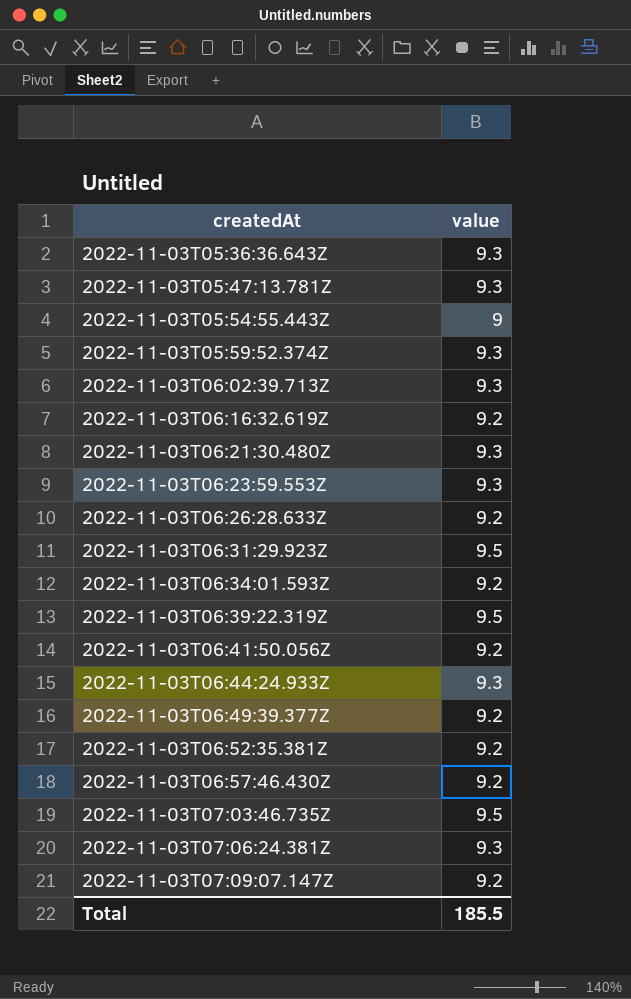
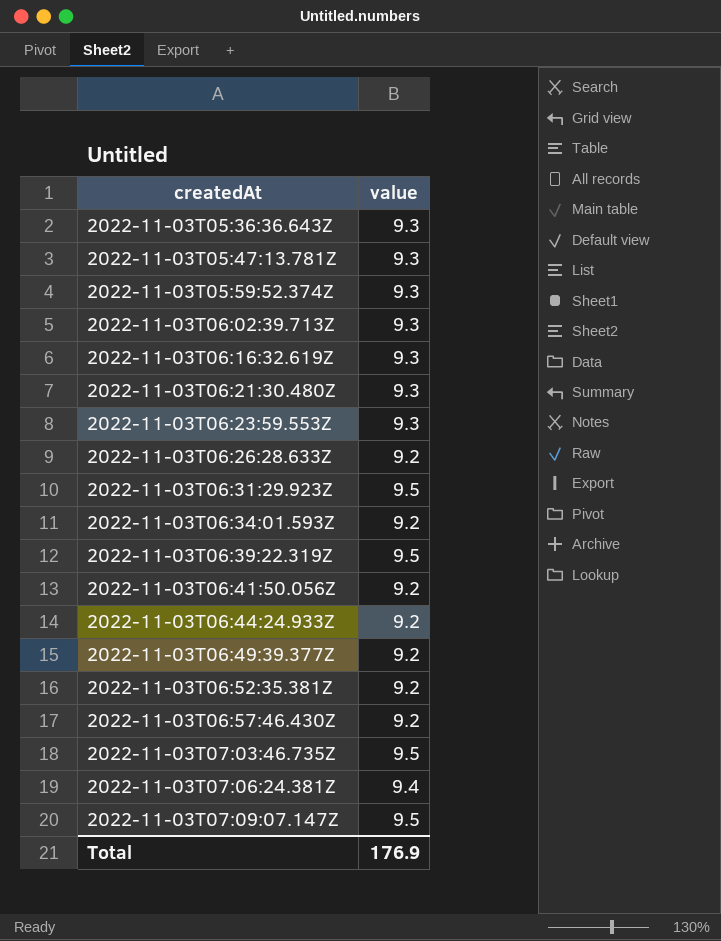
row 2022-11-03T05:54:55.443Z: 9 -> none
2022-11-03T06:16:32.619Z | value: 9.2 -> 9.3
2022-11-03T06:44:24.933Z | value: 9.3 -> 9.2
2022-11-03T07:06:24.381Z | value: 9.3 -> 9.4
2022-11-03T07:09:07.147Z | value: 9.2 -> 9.5
Total | value: 185.5 -> 176.9

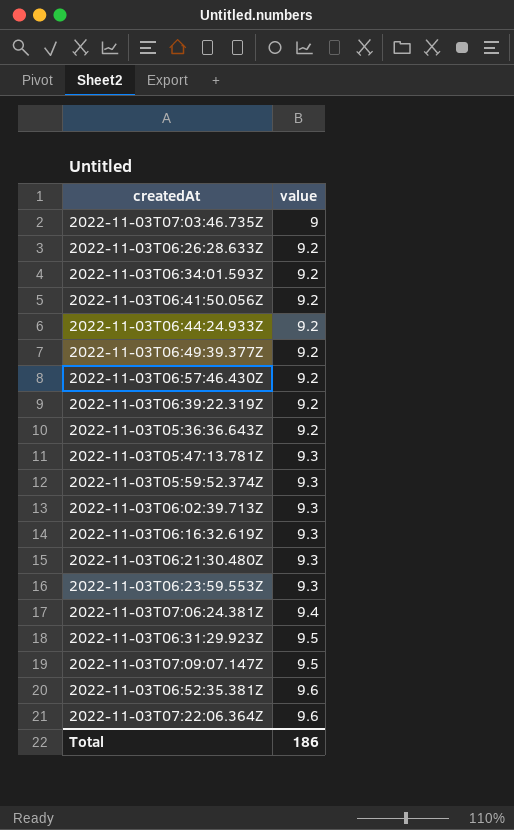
row order: createdAt ascending -> value ascending
2022-11-03T07:03:46.735Z | value: 9.5 -> 9
2022-11-03T06:39:22.319Z | value: 9.5 -> 9.2
2022-11-03T05:36:36.643Z | value: 9.3 -> 9.2
2022-11-03T06:52:35.381Z | value: 9.2 -> 9.6
row 2022-11-03T07:22:06.364Z: none -> 9.6
Total | value: 176.9 -> 186

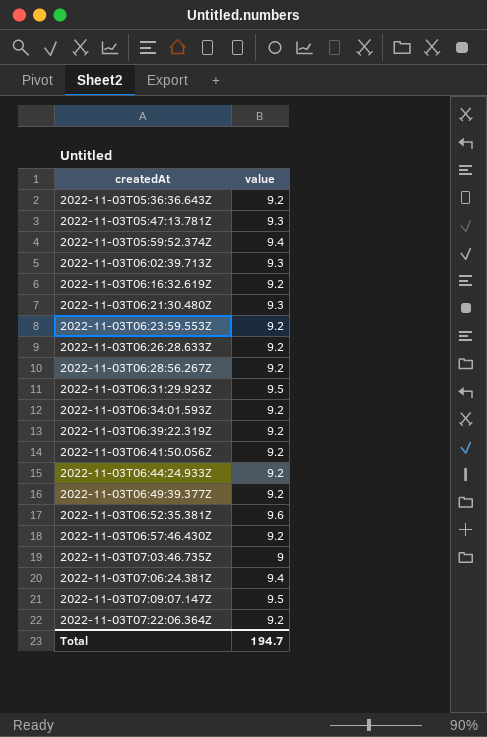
row order: value ascending -> createdAt ascending
2022-11-03T05:59:52.374Z | value: 9.3 -> 9.4
2022-11-03T06:16:32.619Z | value: 9.3 -> 9.2
2022-11-03T06:23:59.553Z | value: 9.3 -> 9.2
row 2022-11-03T06:28:56.267Z: none -> 9.2
2022-11-03T07:22:06.364Z | value: 9.6 -> 9.2
Total | value: 186 -> 194.7

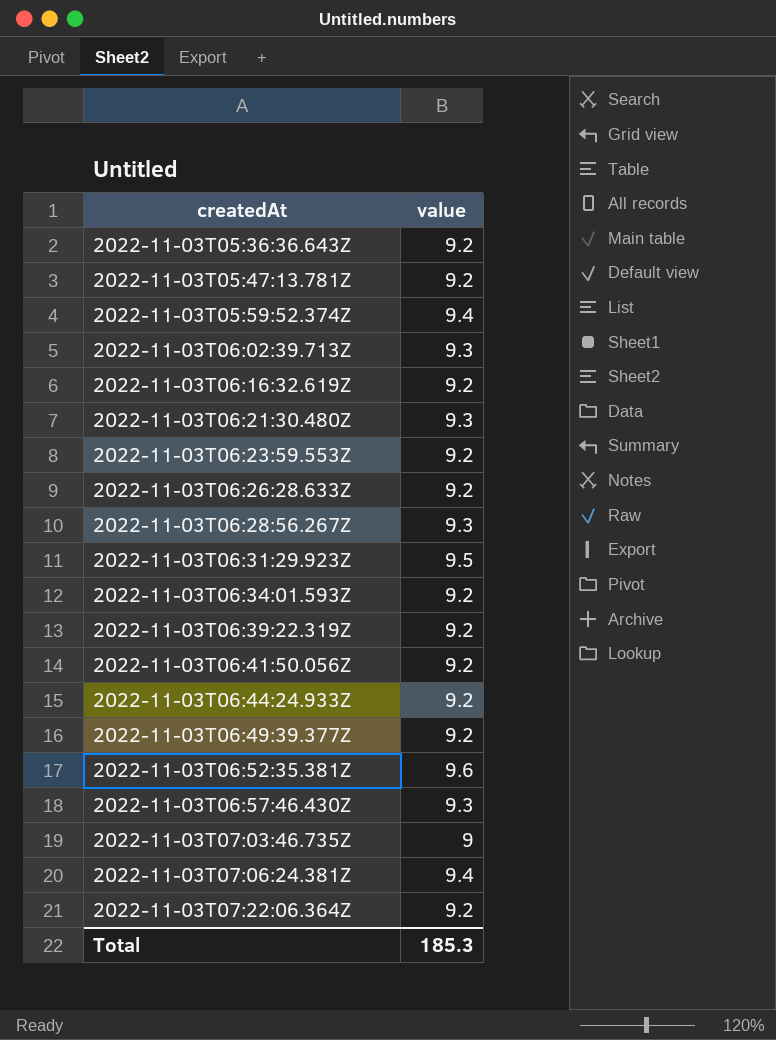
row 2022-11-03T07:09:07.147Z: 9.5 -> none
2022-11-03T05:47:13.781Z | value: 9.3 -> 9.2
2022-11-03T06:28:56.267Z | value: 9.2 -> 9.3
2022-11-03T06:57:46.430Z | value: 9.2 -> 9.3
Total | value: 194.7 -> 185.3

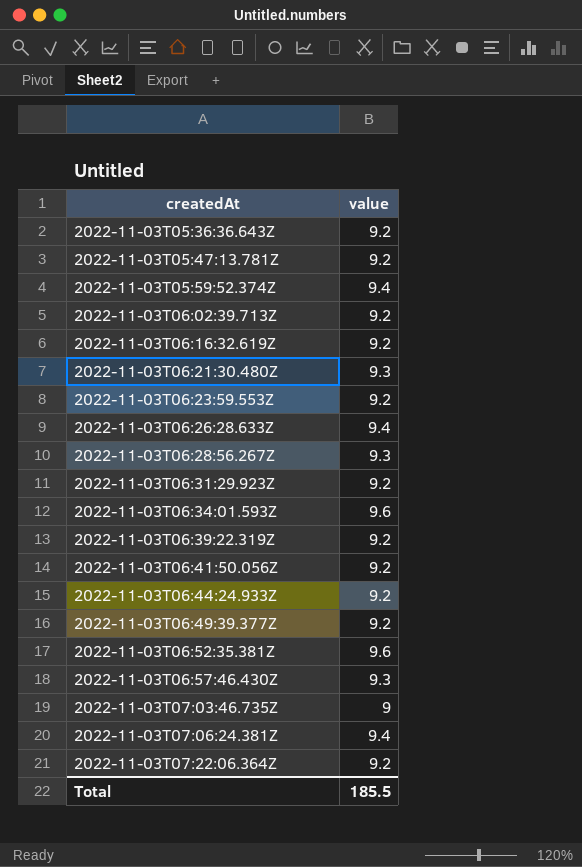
2022-11-03T06:02:39.713Z | value: 9.3 -> 9.2
2022-11-03T06:26:28.633Z | value: 9.2 -> 9.4
2022-11-03T06:31:29.923Z | value: 9.5 -> 9.2
2022-11-03T06:34:01.593Z | value: 9.2 -> 9.6
Total | value: 185.3 -> 185.5

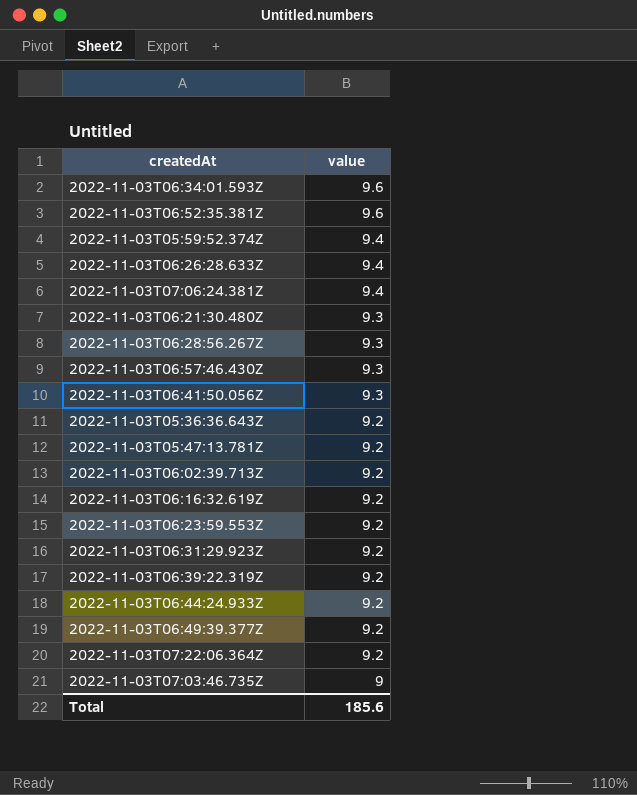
row order: createdAt ascending -> value descending
2022-11-03T06:41:50.056Z | value: 9.2 -> 9.3
Total | value: 185.5 -> 185.6

